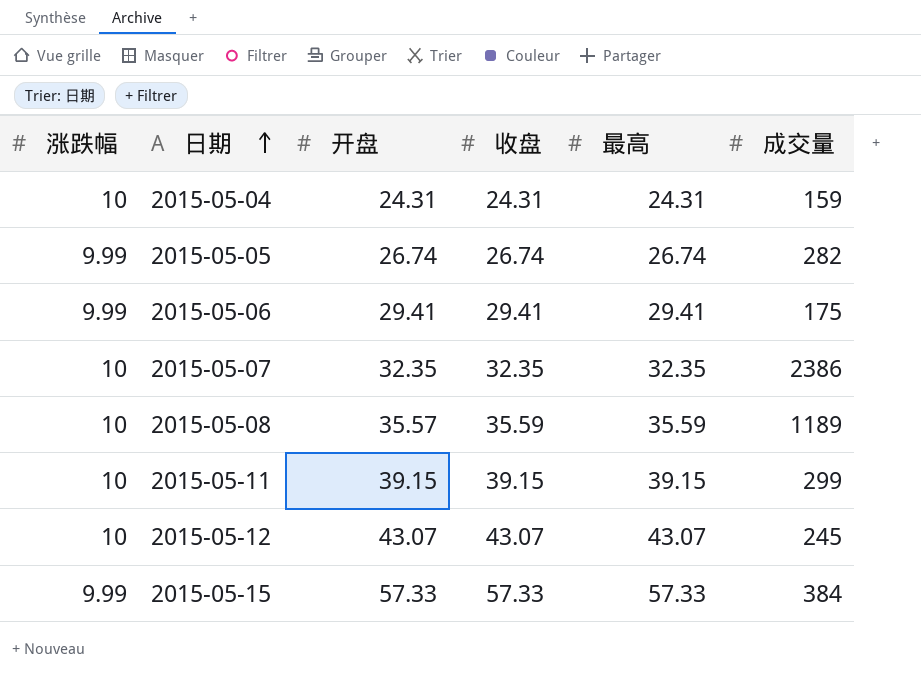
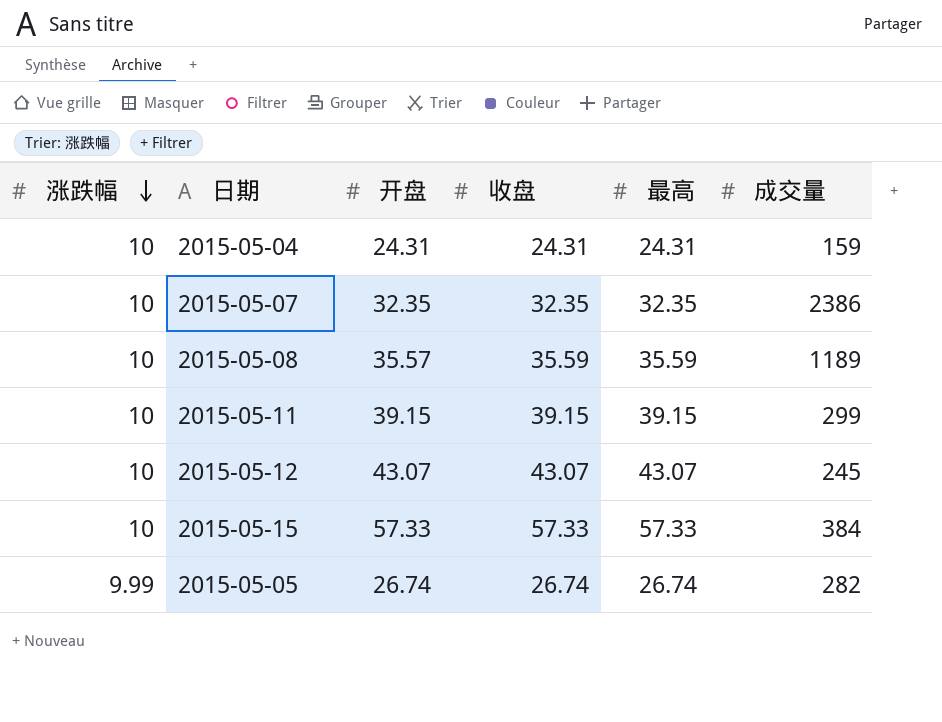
row order: 日期 ascending -> 涨跌幅 descending
row 2015-05-06: 9.99 | 29.41 | 29.41 | 29.41 | 175 -> none
2015-05-15 | 涨跌幅: 9.99 -> 10

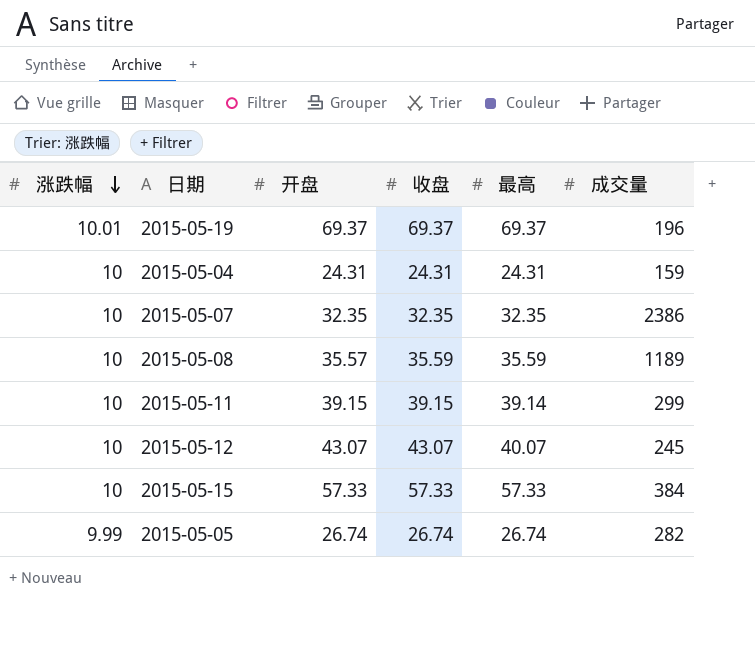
row 2015-05-19: none -> 10.01 | 69.37 | 69.37 | 69.37 | 196
2015-05-11 | 最高: 39.15 -> 39.14
2015-05-12 | 最高: 43.07 -> 40.07

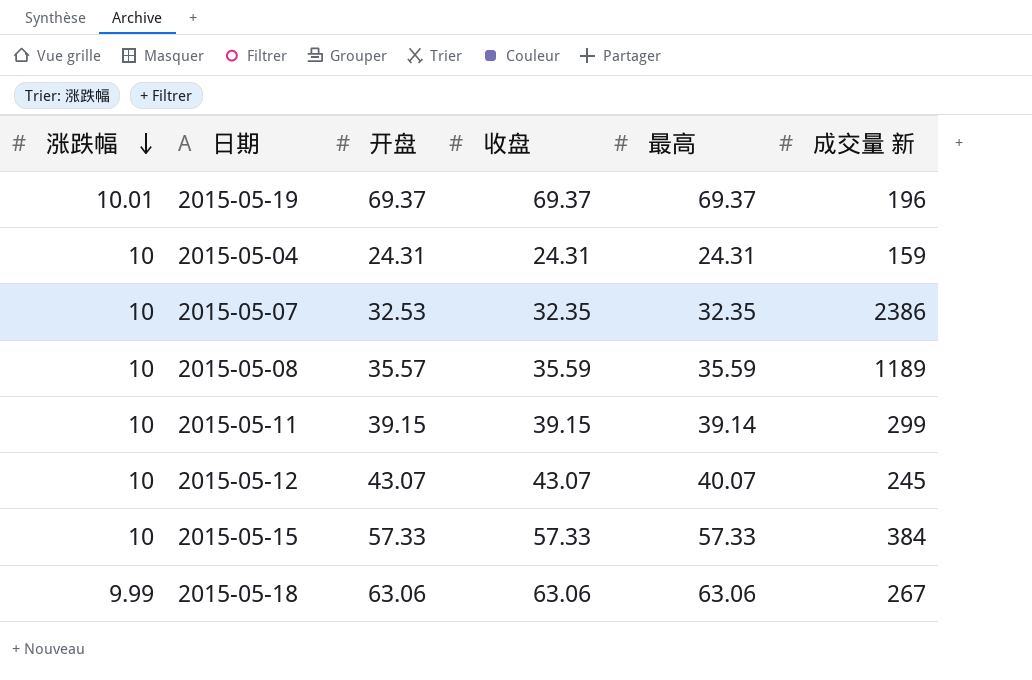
column name: 成交量 -> 成交量 新
row 2015-05-05: 9.99 | 26.74 | 26.74 | 26.74 | 282 -> none
2015-05-07 | 开盘: 32.35 -> 32.53
row 2015-05-18: none -> 9.99 | 63.06 | 63.06 | 63.06 | 267

